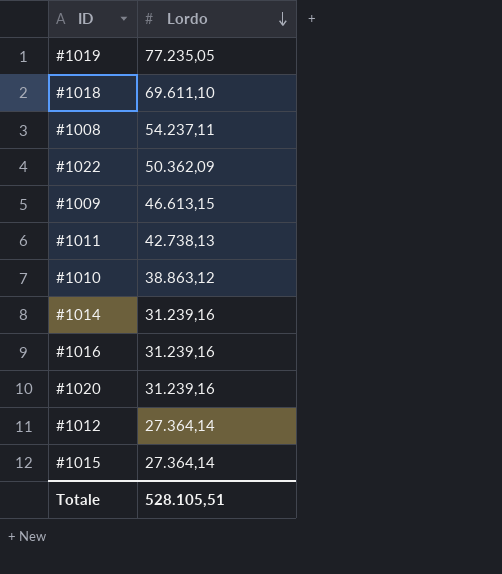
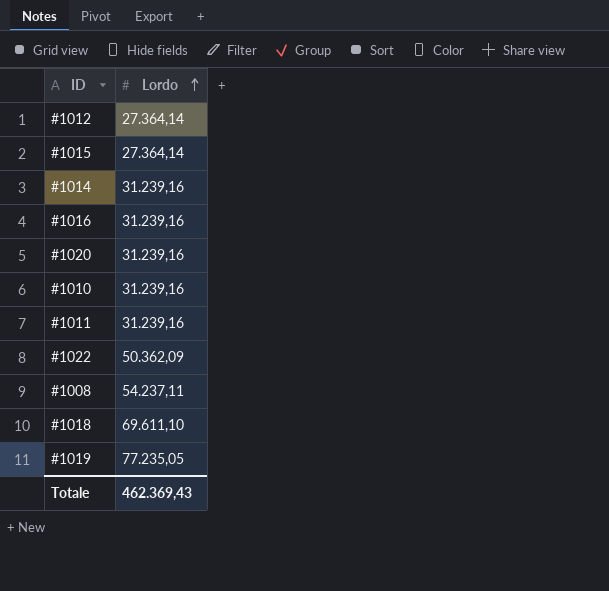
row order: Lordo descending -> Lordo ascending
row #1009: 46.613,15 -> none
#1010 | Lordo: 38.863,12 -> 31.239,16
#1011 | Lordo: 42.738,13 -> 31.239,16
Totale | Lordo: 528.105,51 -> 462.369,43

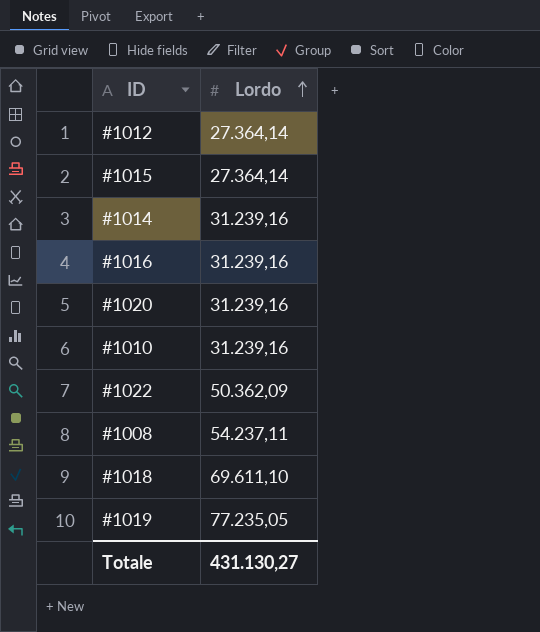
row #1011: 31.239,16 -> none
Totale | Lordo: 462.369,43 -> 431.130,27

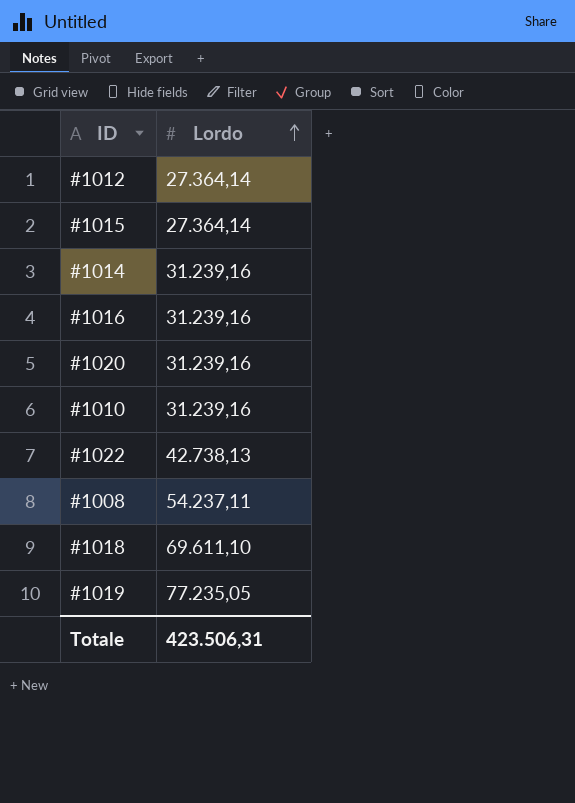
#1022 | Lordo: 50.362,09 -> 42.738,13
Totale | Lordo: 431.130,27 -> 423.506,31

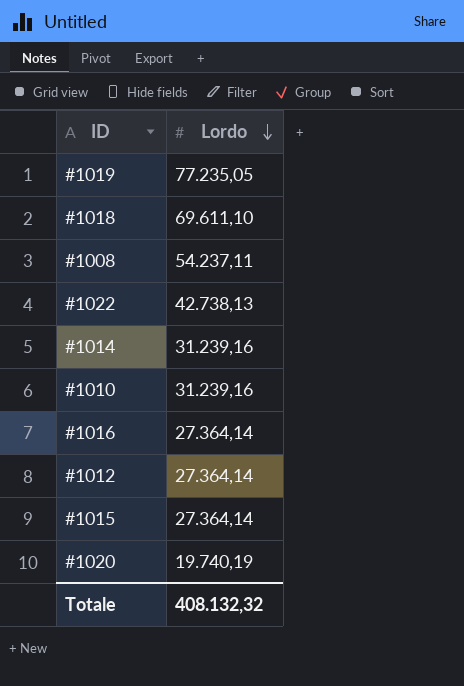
row order: Lordo ascending -> Lordo descending
#1016 | Lordo: 31.239,16 -> 27.364,14
#1020 | Lordo: 31.239,16 -> 19.740,19
Totale | Lordo: 423.506,31 -> 408.132,32

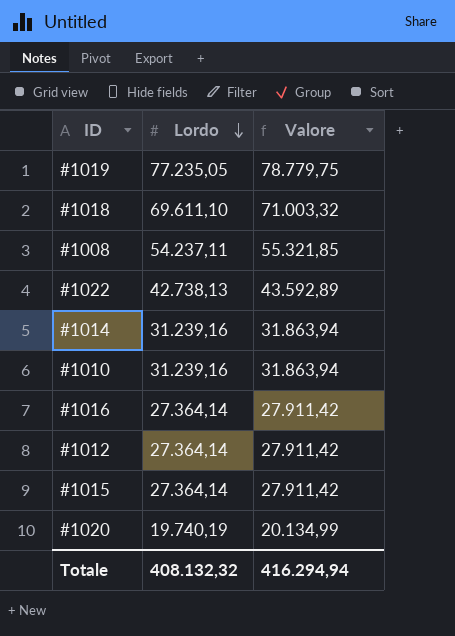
column Valore | formula: none -> [Lordo] * 1,02

